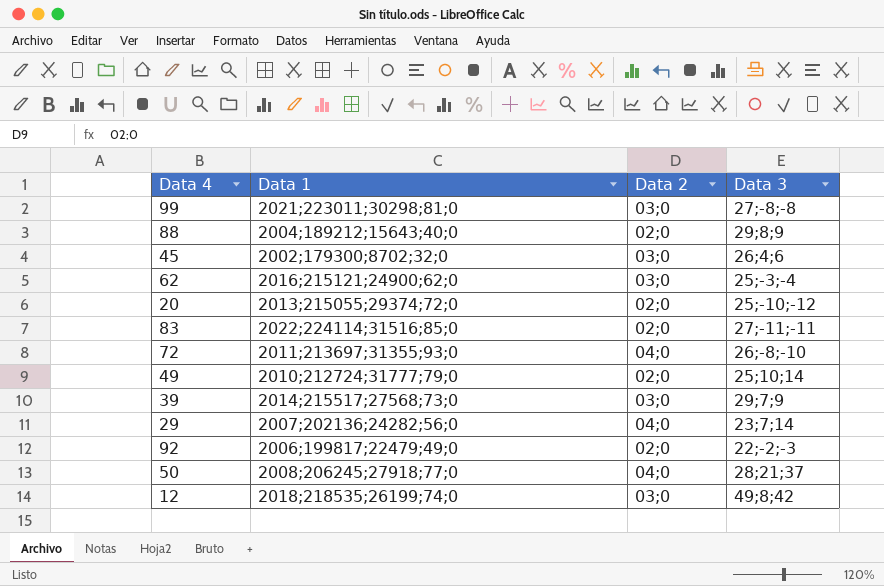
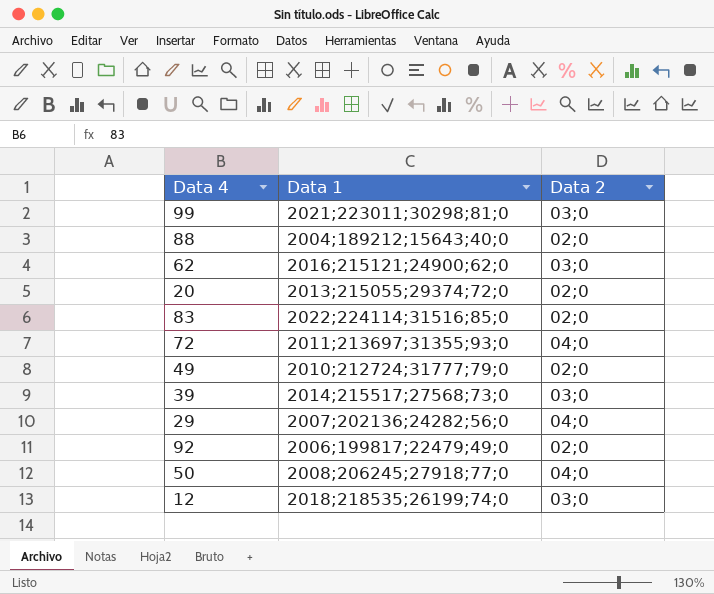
column Data 3 | position: 4 -> none
row 45: 2002;179300;8702;32;0 | 03;0 | 26;4;6 -> none

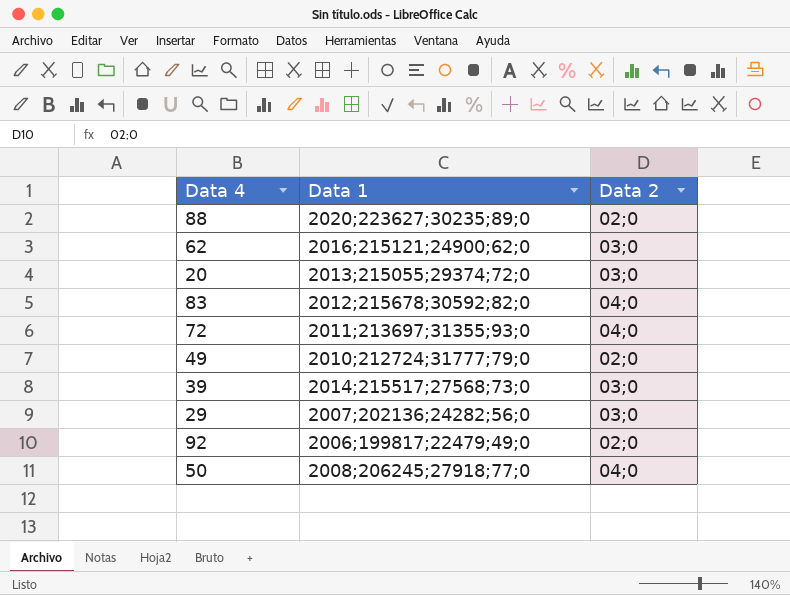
row 99: 2021;223011;30298;81;0 | 03;0 -> none
row 12: 2018;218535;26199;74;0 | 03;0 -> none
88 | Data 1: 2004;189212;15643;40;0 -> 2020;223627;30235;89;0
20 | Data 2: 02;0 -> 03;0
83 | Data 1: 2022;224114;31516;85;0 -> 2012;215678;30592;82;0
83 | Data 2: 02;0 -> 04;0
29 | Data 2: 04;0 -> 03;0

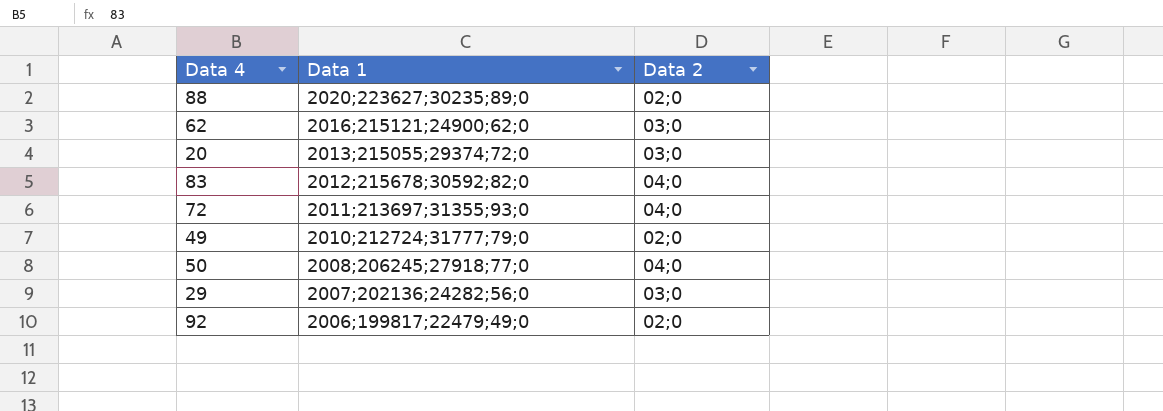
row order: none -> Data 1 descending
row 39: 2014;215517;27568;73;0 | 03;0 -> none

